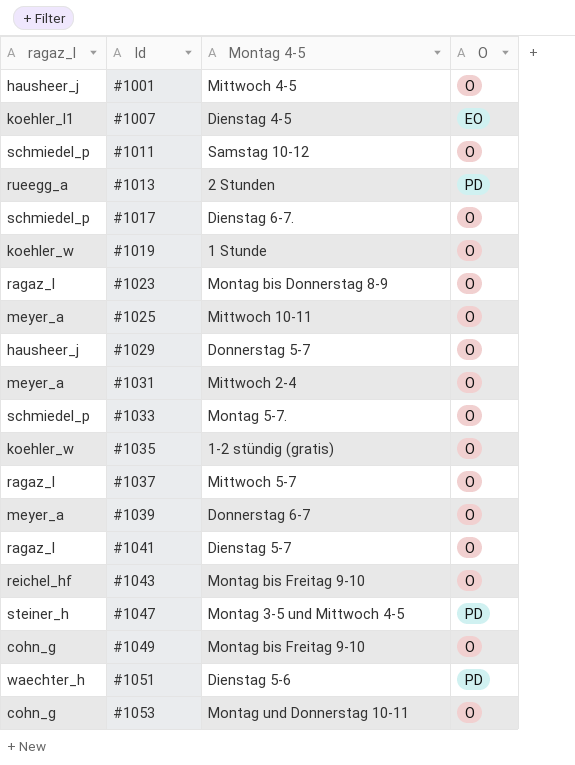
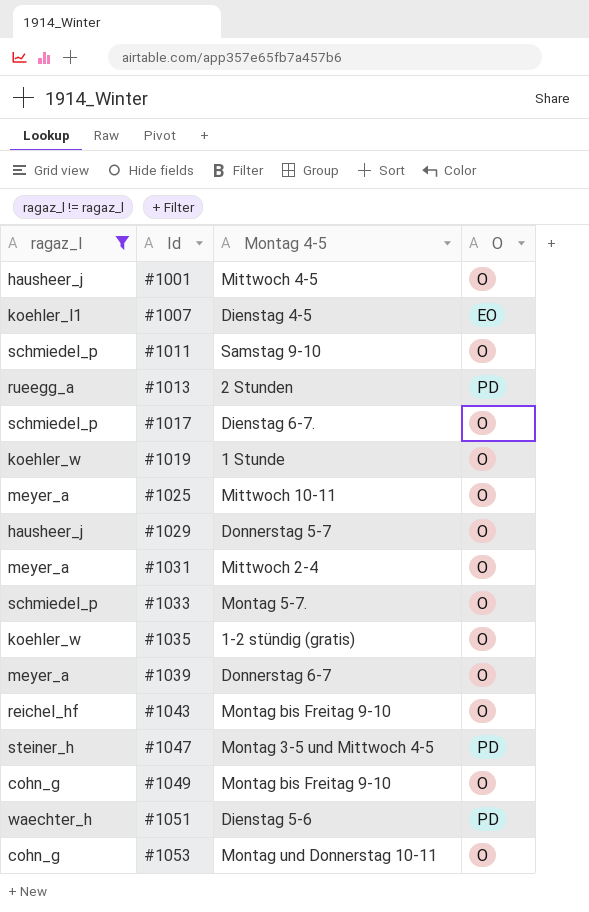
filter: none -> ragaz_l != ragaz_l
#1011 | Montag 4-5: Samstag 10-12 -> Samstag 9-10

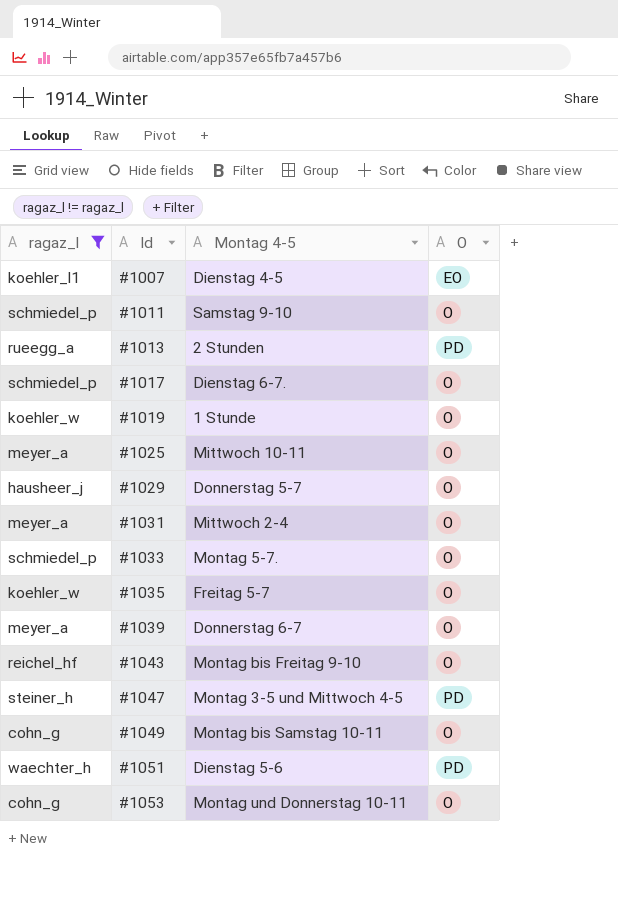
row #1001: hausheer_j | Mittwoch 4-5 | O -> none
#1035 | Montag 4-5: 1-2 stündig (gratis) -> Freitag 5-7
#1049 | Montag 4-5: Montag bis Freitag 9-10 -> Montag bis Samstag 10-11

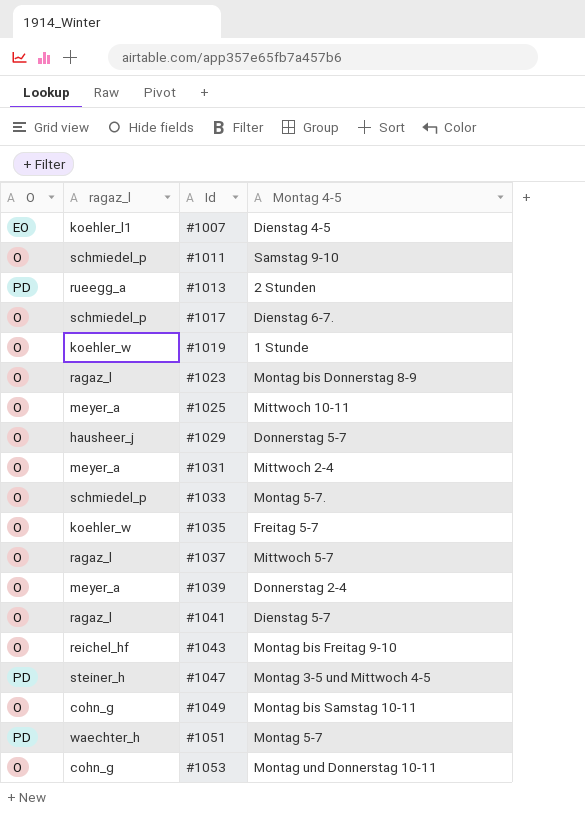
filter: ragaz_l != ragaz_l -> none
column O | position: 4 -> 1
#1039 | Montag 4-5: Donnerstag 6-7 -> Donnerstag 2-4
#1051 | Montag 4-5: Dienstag 5-6 -> Montag 5-7

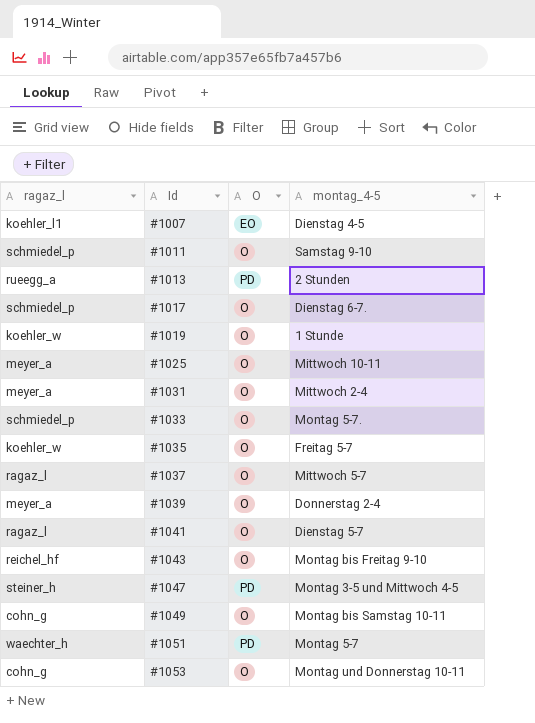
column O | position: 1 -> 3
column name: Montag 4-5 -> montag_4-5
row #1023: O | ragaz_l | Montag bis Donnerstag 8-9 -> none
row #1029: O | hausheer_j | Donnerstag 5-7 -> none

